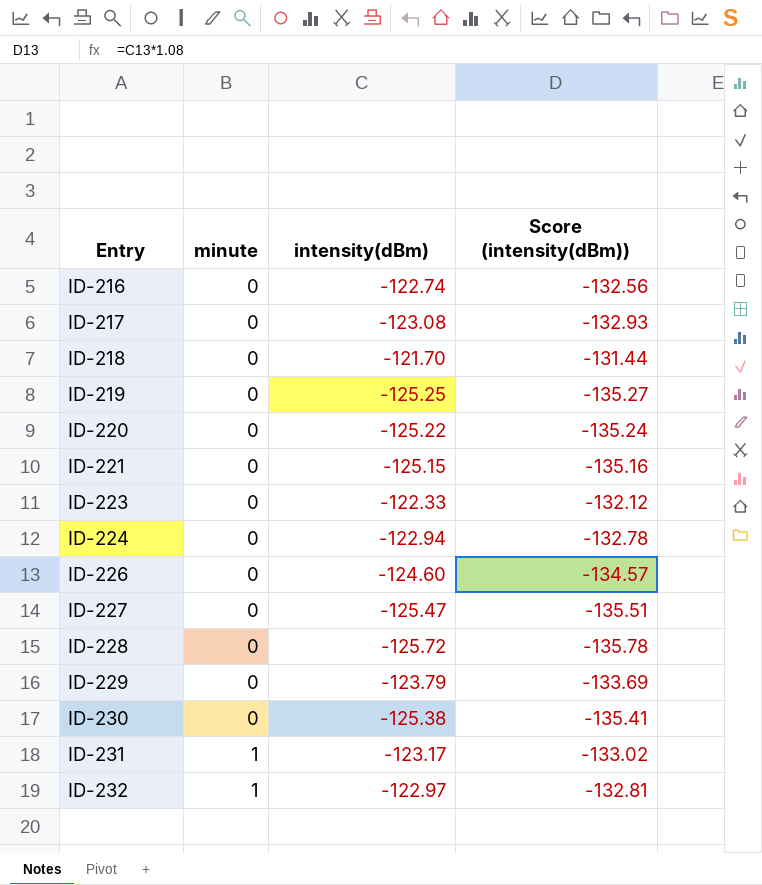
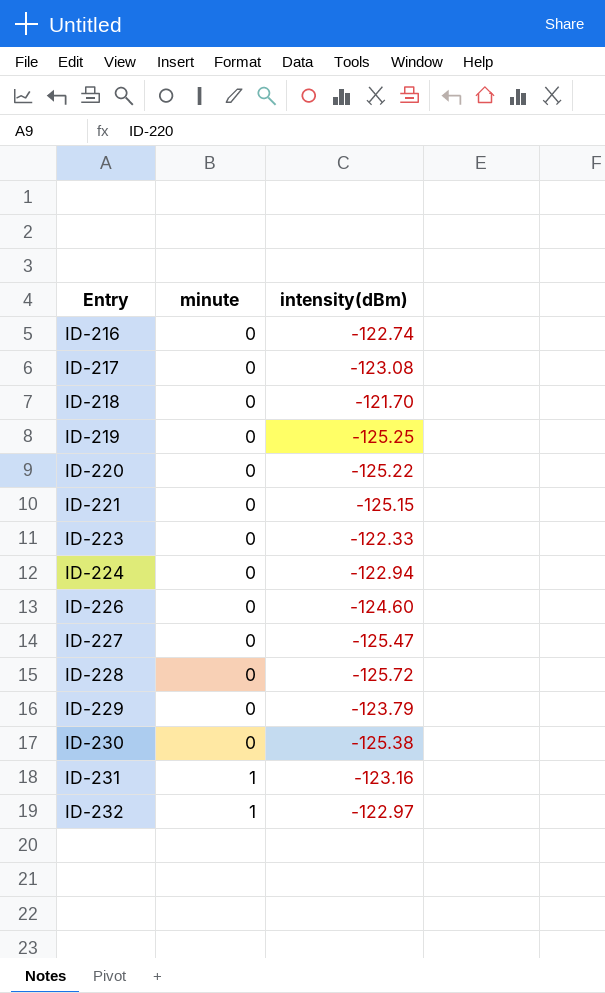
column Score (intensity(dBm)) | formula: [intensity(dBm)] * 1.08 -> none
ID-231 | intensity(dBm): -123.17 -> -123.16

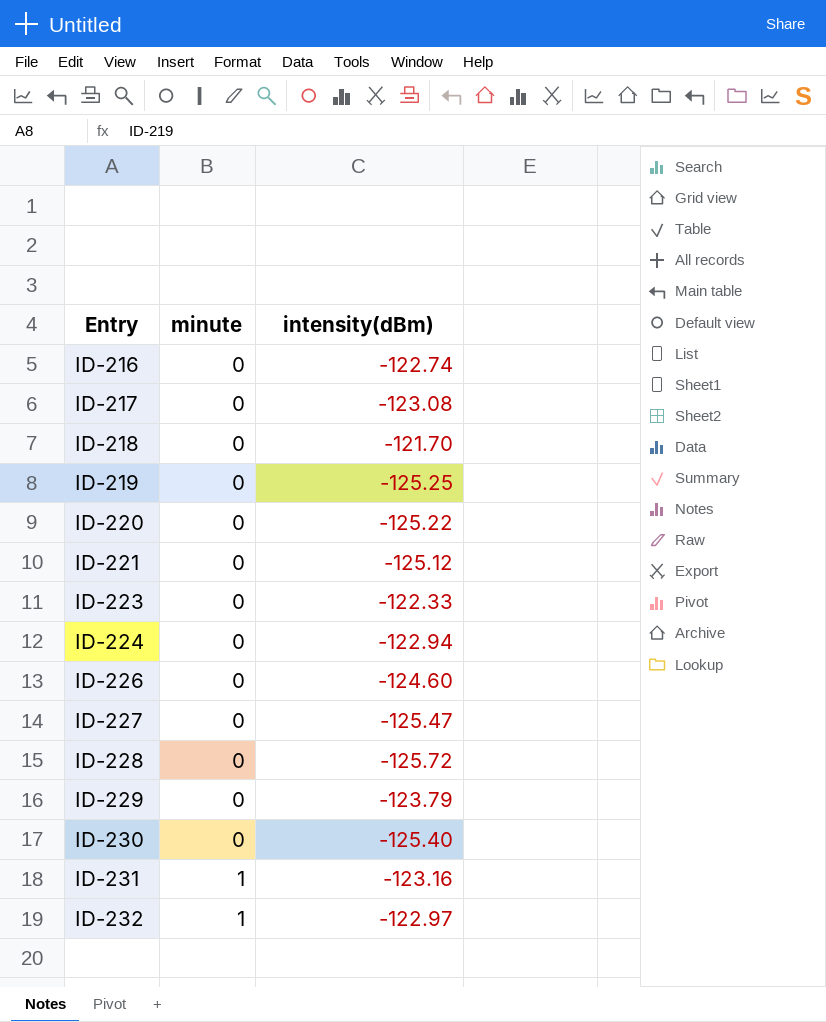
ID-221 | intensity(dBm): -125.15 -> -125.12
ID-230 | intensity(dBm): -125.38 -> -125.40

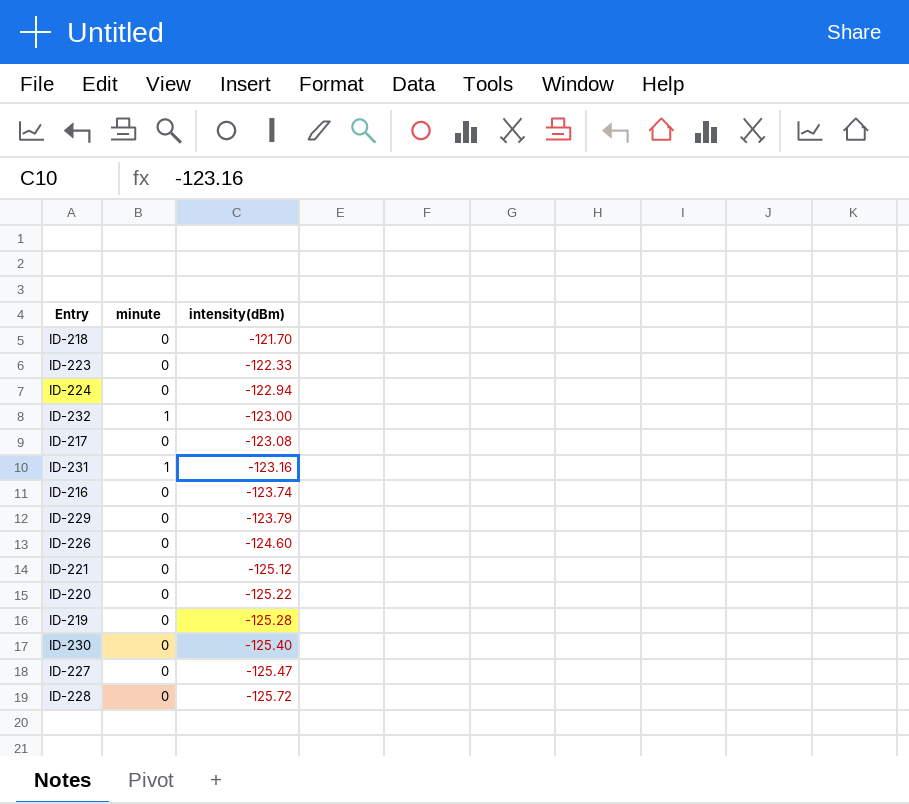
row order: Entry ascending -> intensity(dBm) descending
ID-232 | intensity(dBm): -122.97 -> -123.00
ID-216 | intensity(dBm): -122.74 -> -123.74
ID-219 | intensity(dBm): -125.25 -> -125.28

